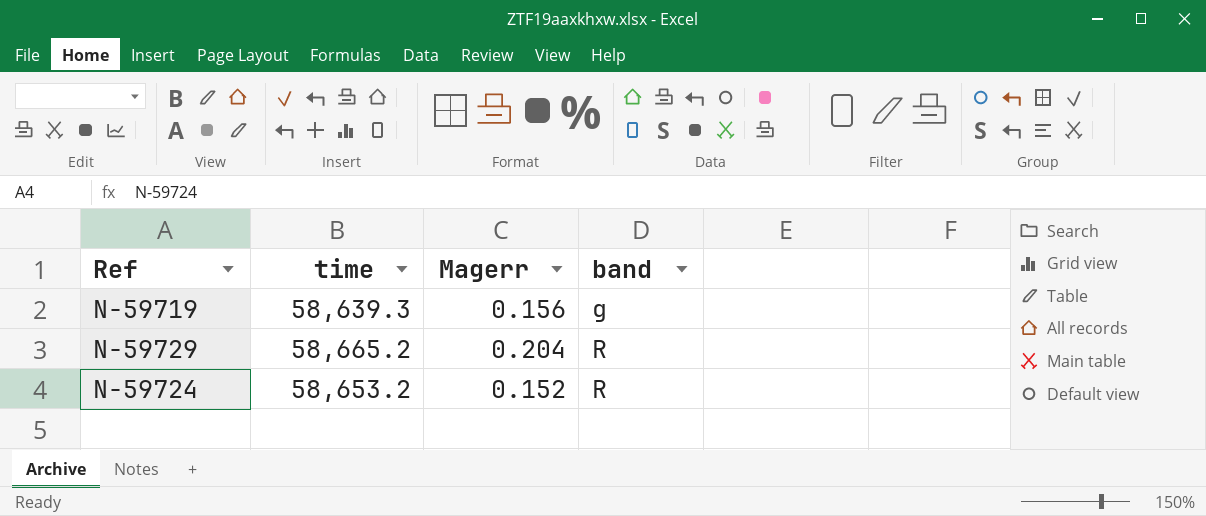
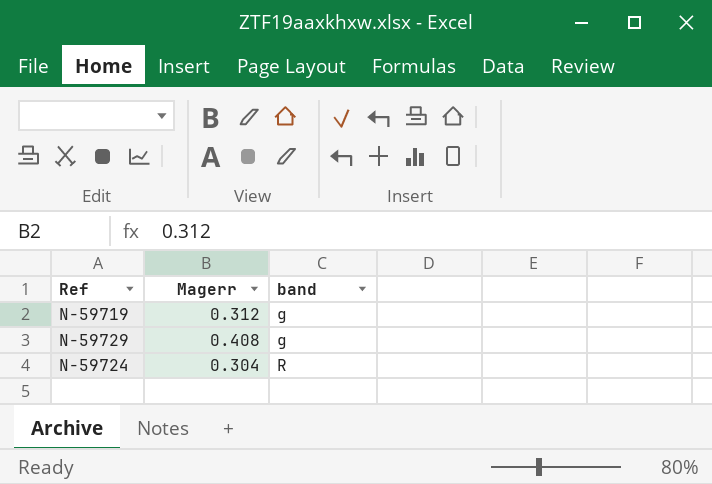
column time | position: 2 -> none
N-59719 | Magerr: 0.156 -> 0.312
N-59729 | Magerr: 0.204 -> 0.408
N-59729 | band: R -> g
N-59724 | Magerr: 0.152 -> 0.304

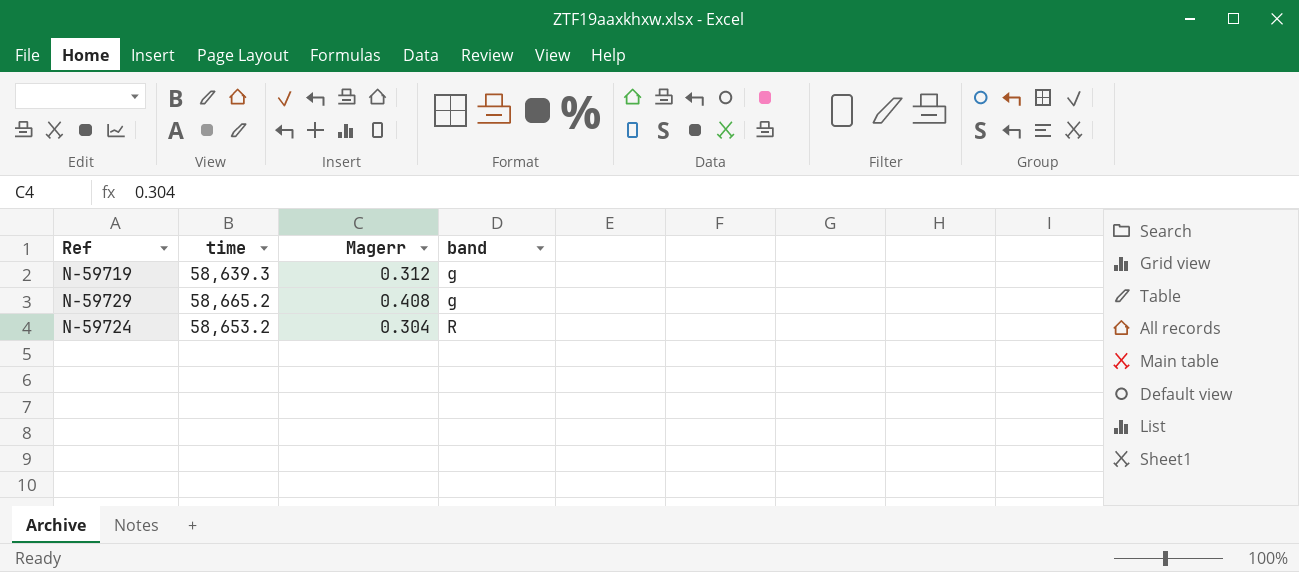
column time | position: none -> 2

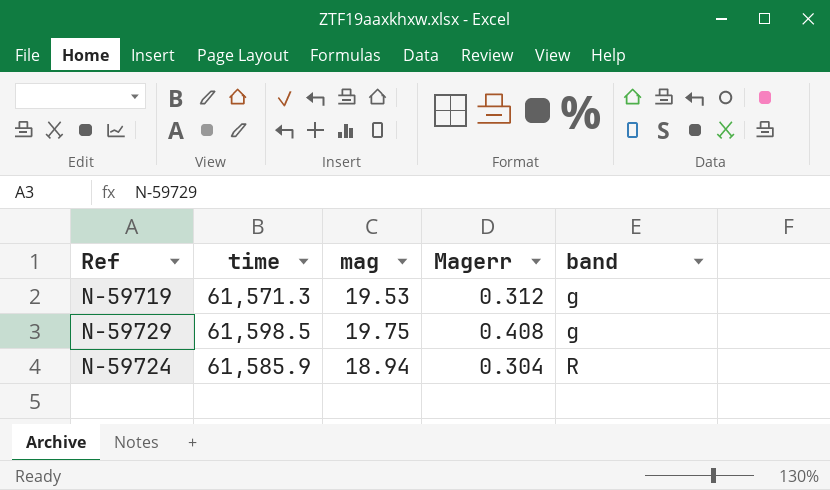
column mag | position: none -> 3
N-59719 | time: 58,639.3 -> 61,571.3
N-59729 | time: 58,665.2 -> 61,598.5
N-59724 | time: 58,653.2 -> 61,585.9

